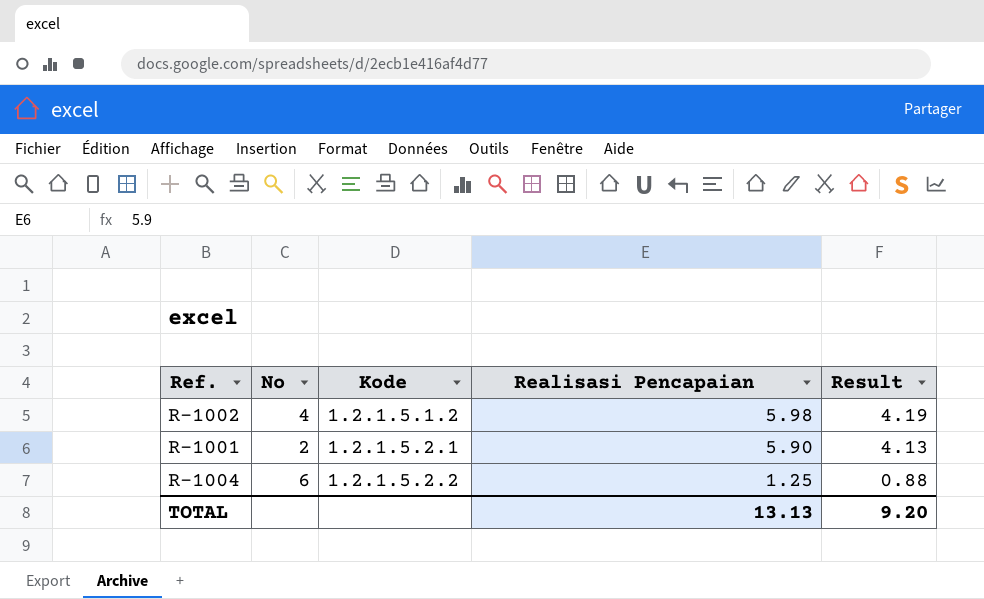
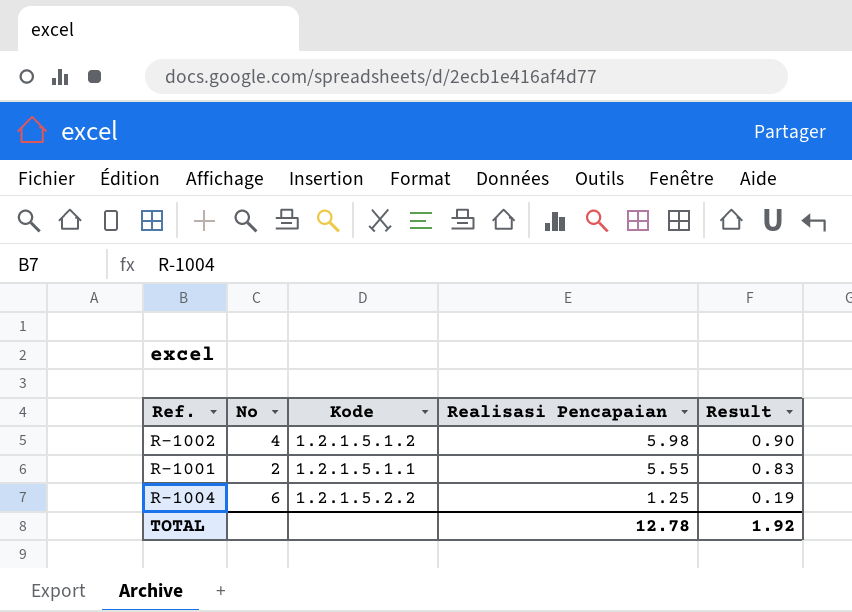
column Result | formula: [Realisasi Pencapaian] * 0.7 -> [Realisasi Pencapaian] * 0.15
R-1001 | Kode: 1.2.1.5.2.1 -> 1.2.1.5.1.1
R-1001 | Realisasi Pencapaian: 5.90 -> 5.55
TOTAL | Realisasi Pencapaian: 13.13 -> 12.78
TOTAL | Result: 9.20 -> 1.92

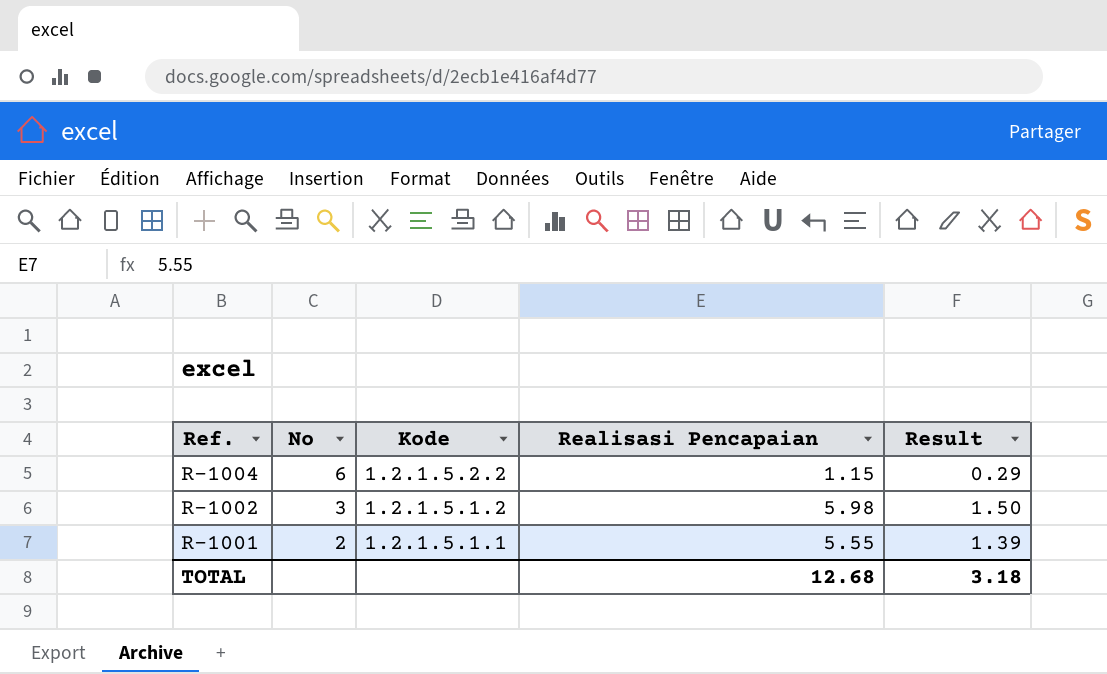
row order: Realisasi Pencapaian descending -> Ref. descending
column Result | formula: [Realisasi Pencapaian] * 0.15 -> [Realisasi Pencapaian] * 0.25
R-1004 | Realisasi Pencapaian: 1.25 -> 1.15
R-1002 | No: 4 -> 3
TOTAL | Realisasi Pencapaian: 12.78 -> 12.68
TOTAL | Result: 1.92 -> 3.18

